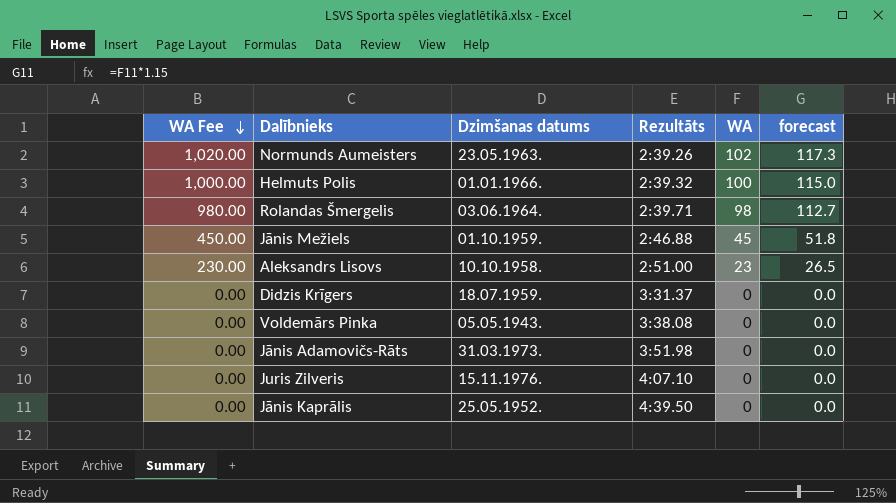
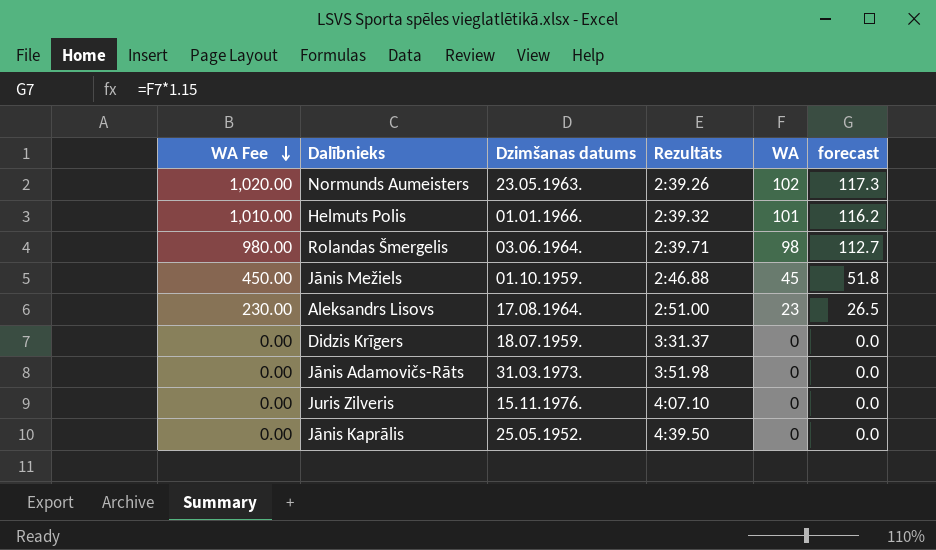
row Voldemārs Pinka: 0.00 | 05.05.1943. | 3:38.08 | 0 | 0.0 -> none
Helmuts Polis | WA Fee: 1,000.00 -> 1,010.00
Helmuts Polis | WA: 100 -> 101
Helmuts Polis | forecast: 115.0 -> 116.2
Aleksandrs Lisovs | Dzimšanas datums: 10.10.1958. -> 17.08.1964.

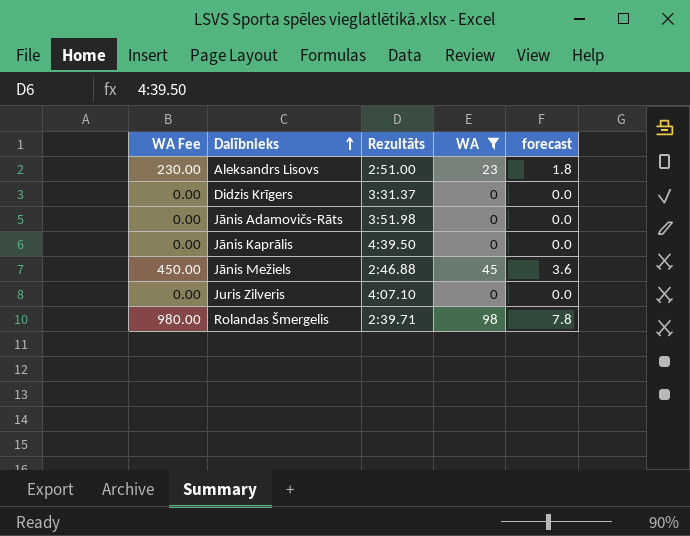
filter: none -> WA <= 98
row order: WA Fee descending -> Dalībnieks ascending
column Dzimšanas datums | position: 3 -> none
column forecast | formula: [WA] * 1.15 -> [WA] * 0.08

